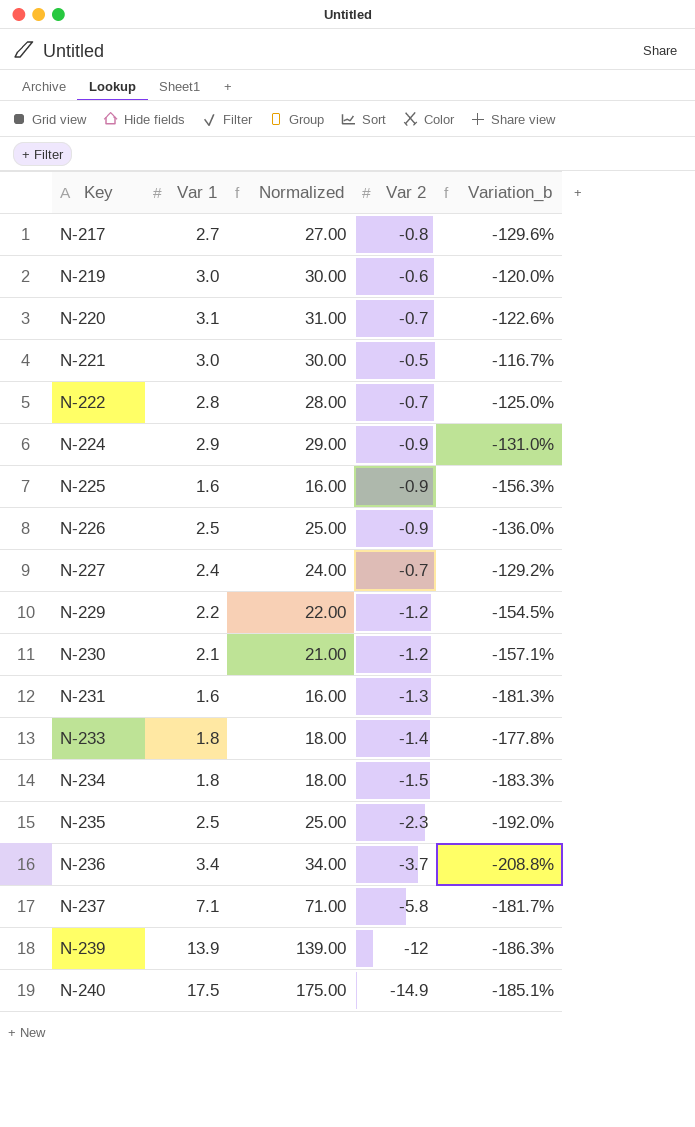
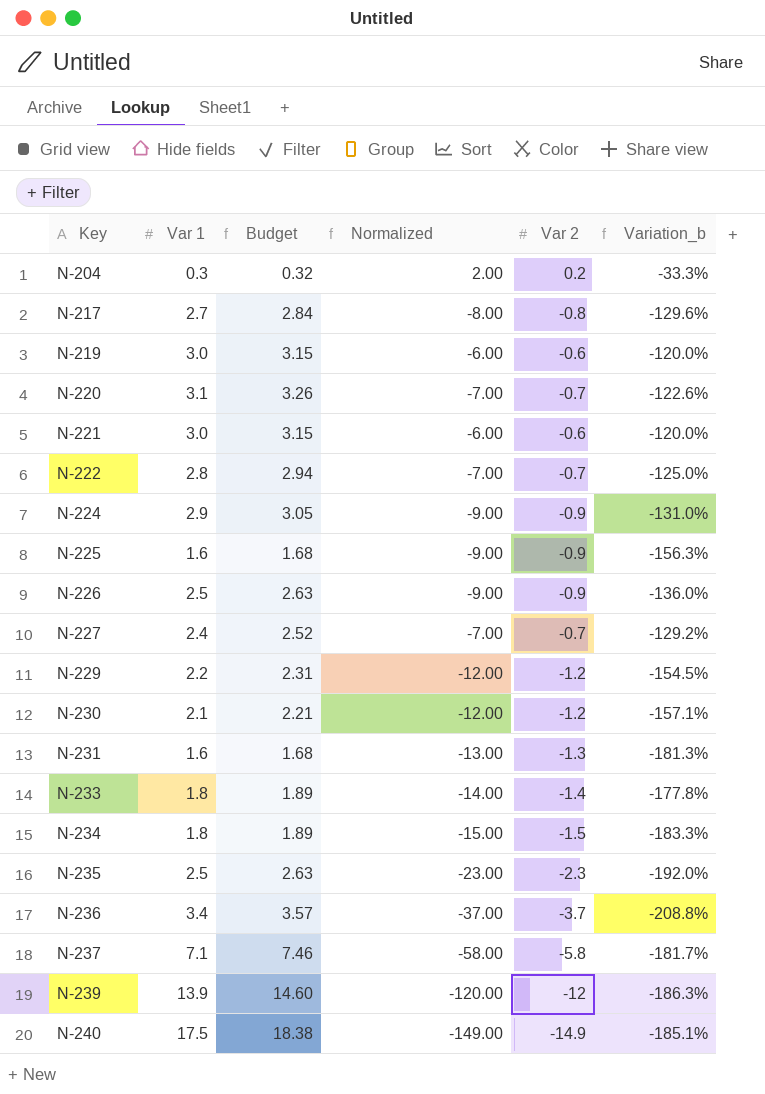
column Budget | formula: none -> [Var 1] * 1.05
column Normalized | formula: [Var 1] * 10 -> [Var 2] * 10
row N-204: none -> 0.3 | 0.32 | 2.00 | 0.2 | -33.3%
N-221 | Var 2: -0.5 -> -0.6
N-221 | Variation_b: -116.7% -> -120.0%

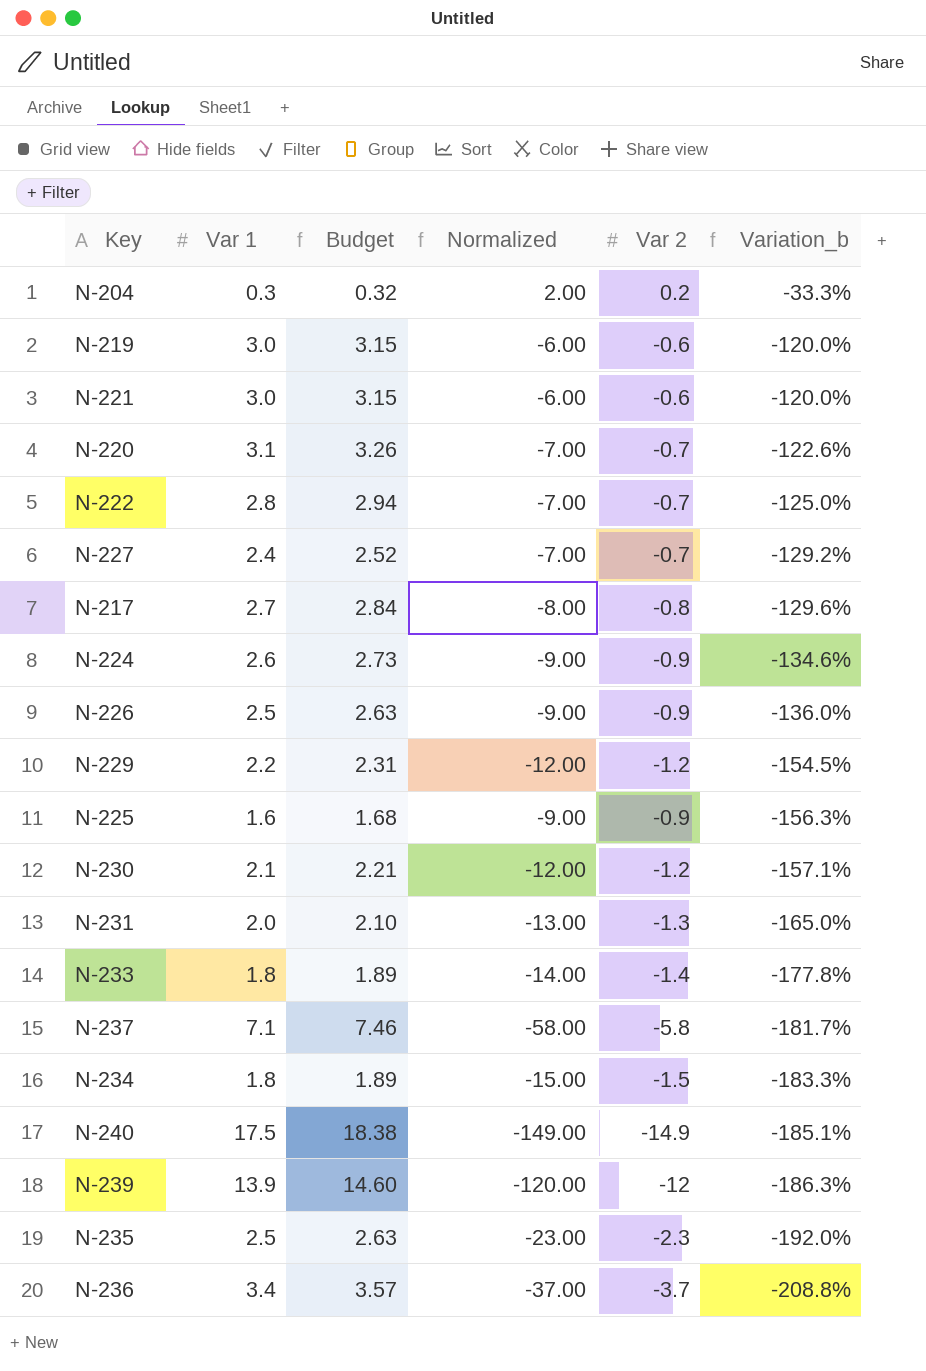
row order: Key ascending -> Variation_b descending
N-224 | Var 1: 2.9 -> 2.6
N-224 | Budget: 3.05 -> 2.73
N-224 | Variation_b: -131.0% -> -134.6%
N-231 | Var 1: 1.6 -> 2.0
N-231 | Budget: 1.68 -> 2.10
N-231 | Variation_b: -181.3% -> -165.0%

